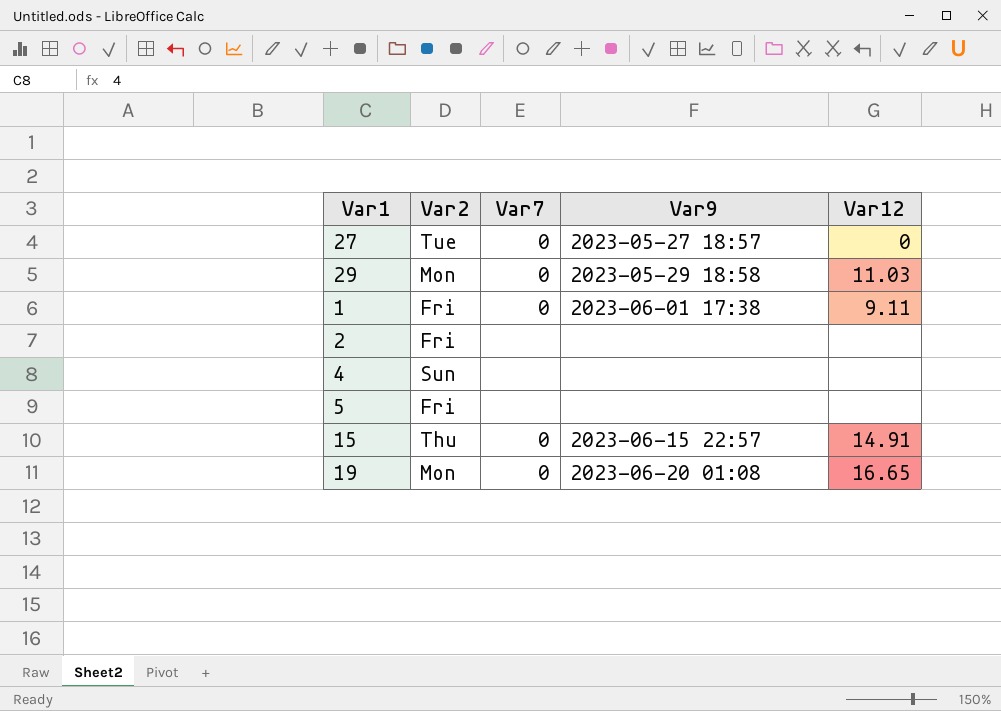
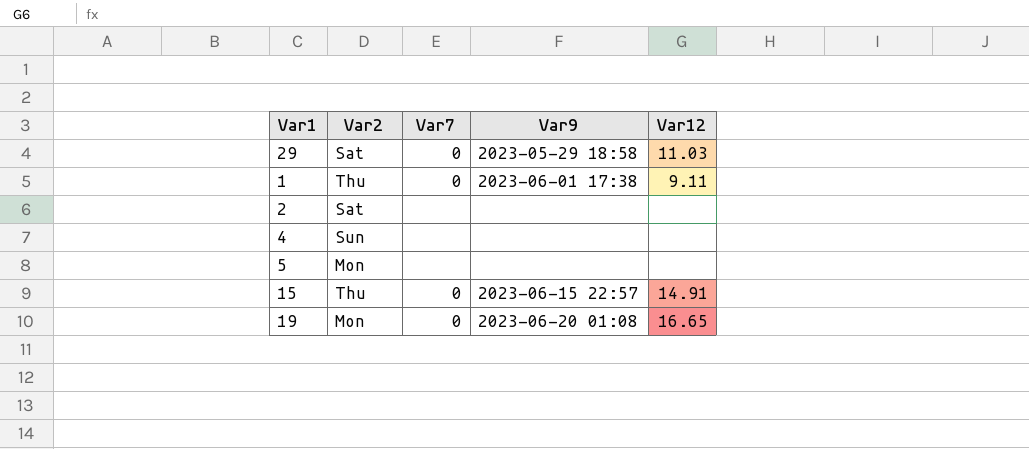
row 27: Tue | 0 | 2023-05-27 18:57 | 0 -> none
29 | Var2: Mon -> Sat
1 | Var2: Fri -> Thu
2 | Var2: Fri -> Sat
5 | Var2: Fri -> Mon

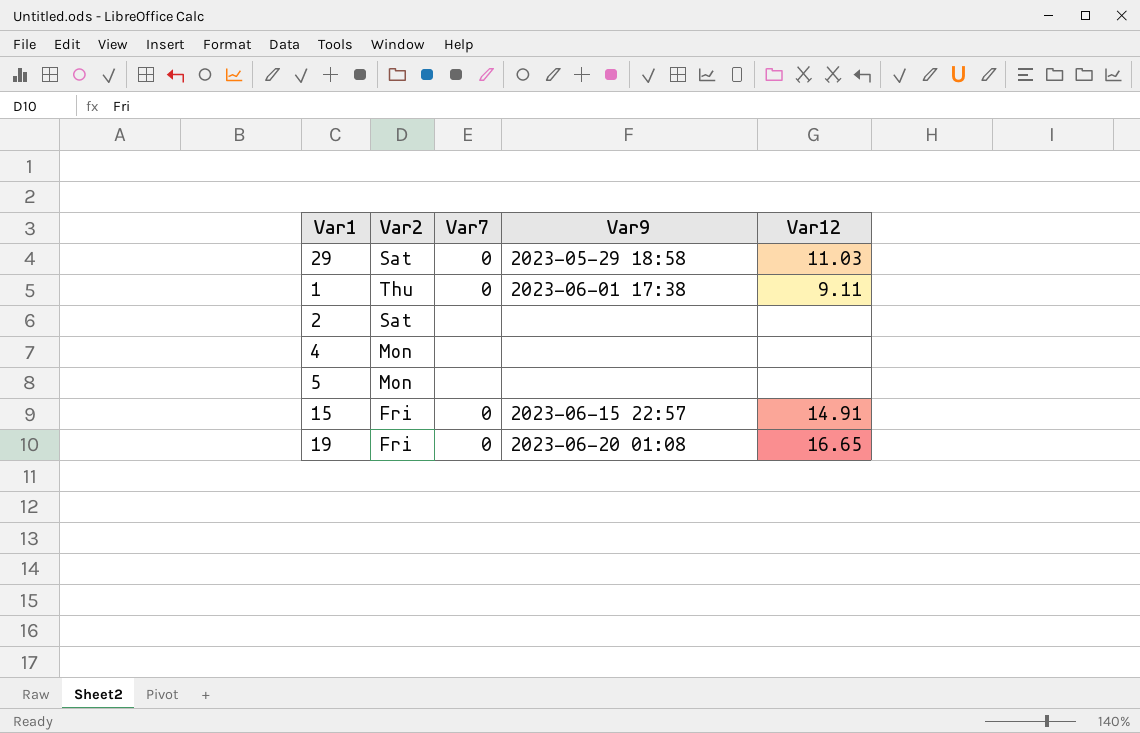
4 | Var2: Sun -> Mon
15 | Var2: Thu -> Fri
19 | Var2: Mon -> Fri

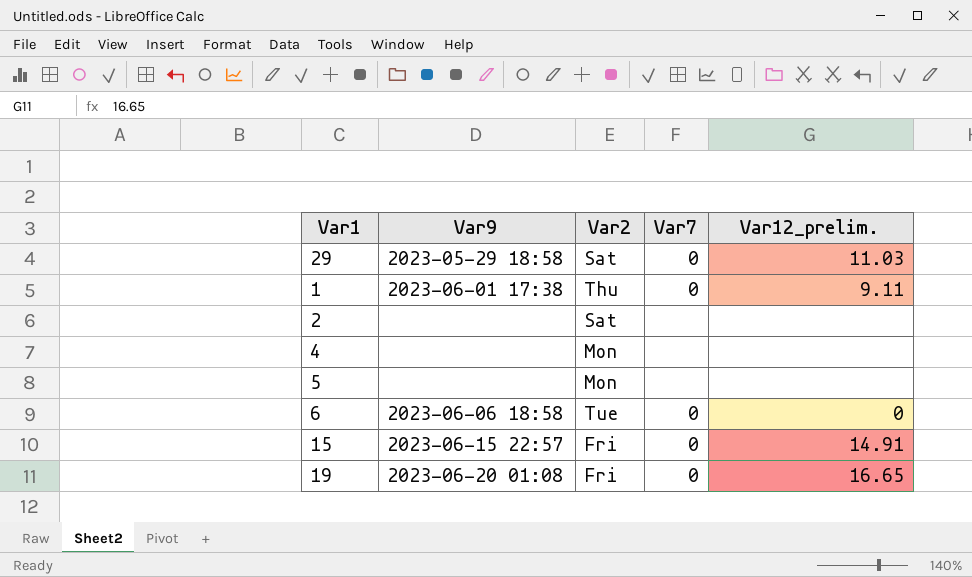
column Var9 | position: 4 -> 2
column name: Var12 -> Var12_prelim.
row 6: none -> 2023-06-06 18:58 | Tue | 0 | 0

